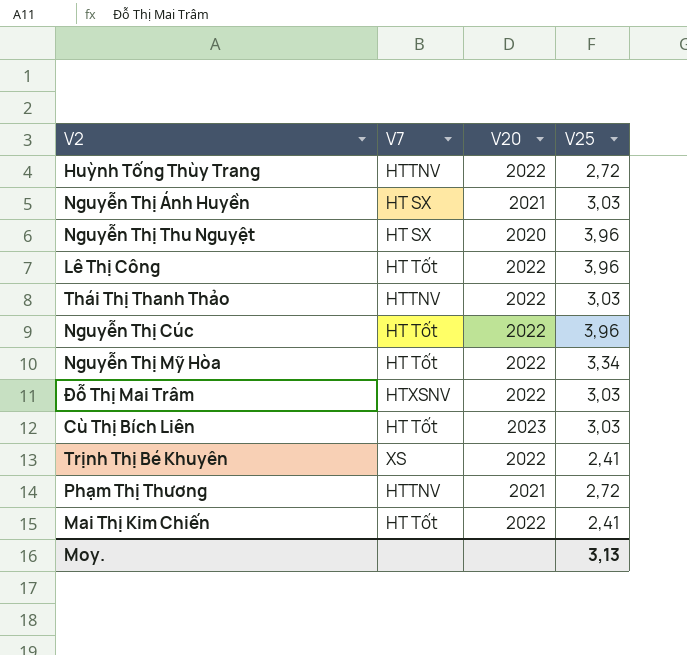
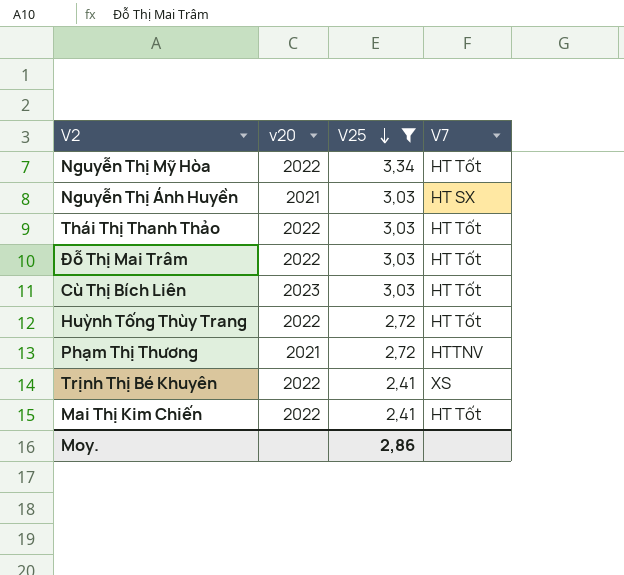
filter: none -> V25 != 3,96
row order: none -> V25 descending
column name: V20 -> v20
column V7 | position: 2 -> 4
Thái Thị Thanh Thảo | V7: HTTNV -> HT Tốt
Đỗ Thị Mai Trâm | V7: HTXSNV -> HT Tốt
Huỳnh Tống Thùy Trang | V7: HTTNV -> HT Tốt
Moy. | V25: 3,13 -> 2,86

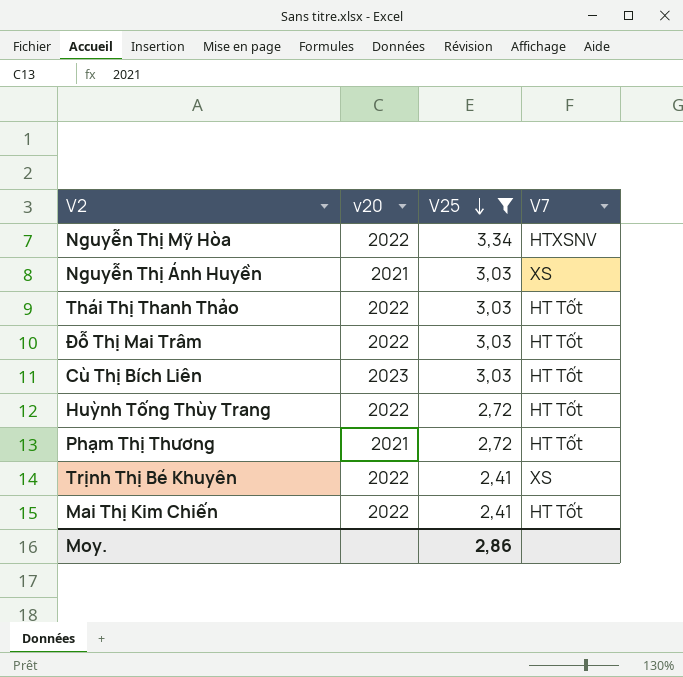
Nguyễn Thị Mỹ Hòa | V7: HT Tốt -> HTXSNV
Nguyễn Thị Ánh Huyền | V7: HT SX -> XS
Phạm Thị Thương | V7: HTTNV -> HT Tốt

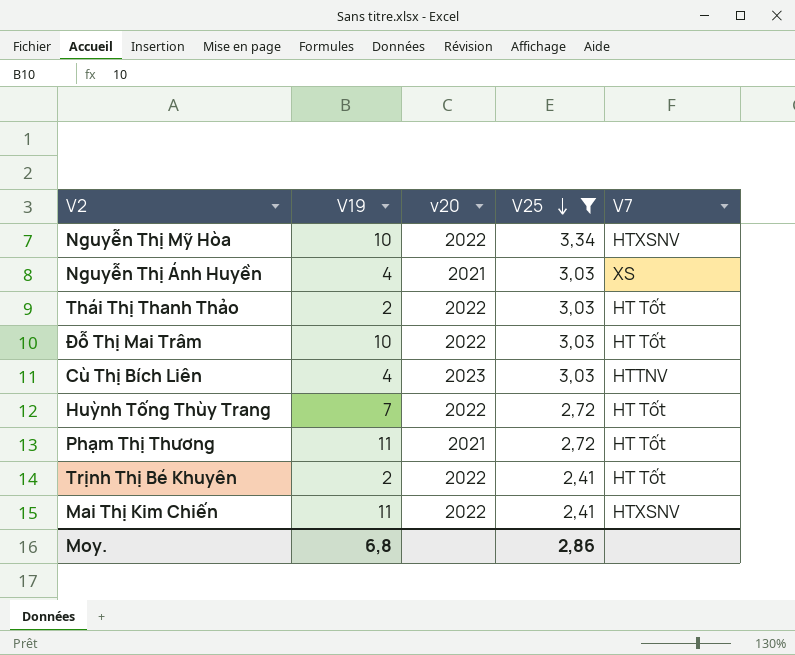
column V19 | position: none -> 2
Cù Thị Bích Liên | V7: HT Tốt -> HTTNV
Trịnh Thị Bé Khuyên | V7: XS -> HT Tốt
Mai Thị Kim Chiến | V7: HT Tốt -> HTXSNV

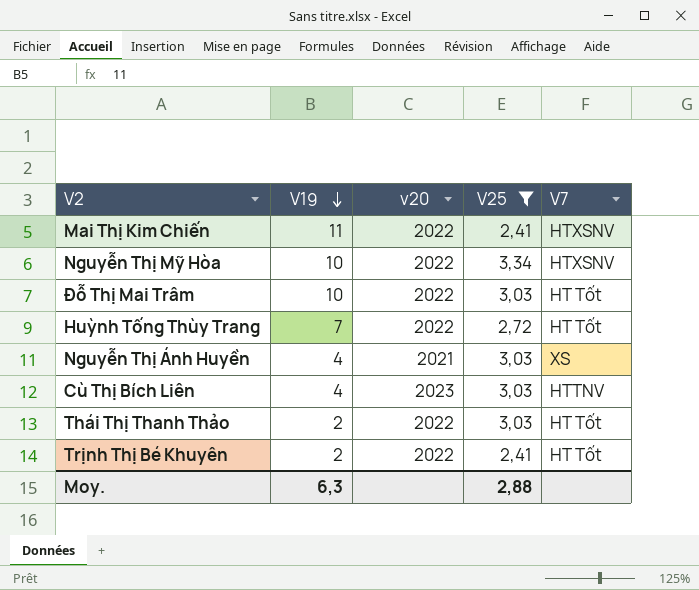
row order: V25 descending -> V19 descending
row Phạm Thị Thương: 11 | 2021 | 2,72 | HT Tốt -> none
Moy. | V19: 6,8 -> 6,3
Moy. | V25: 2,86 -> 2,88

